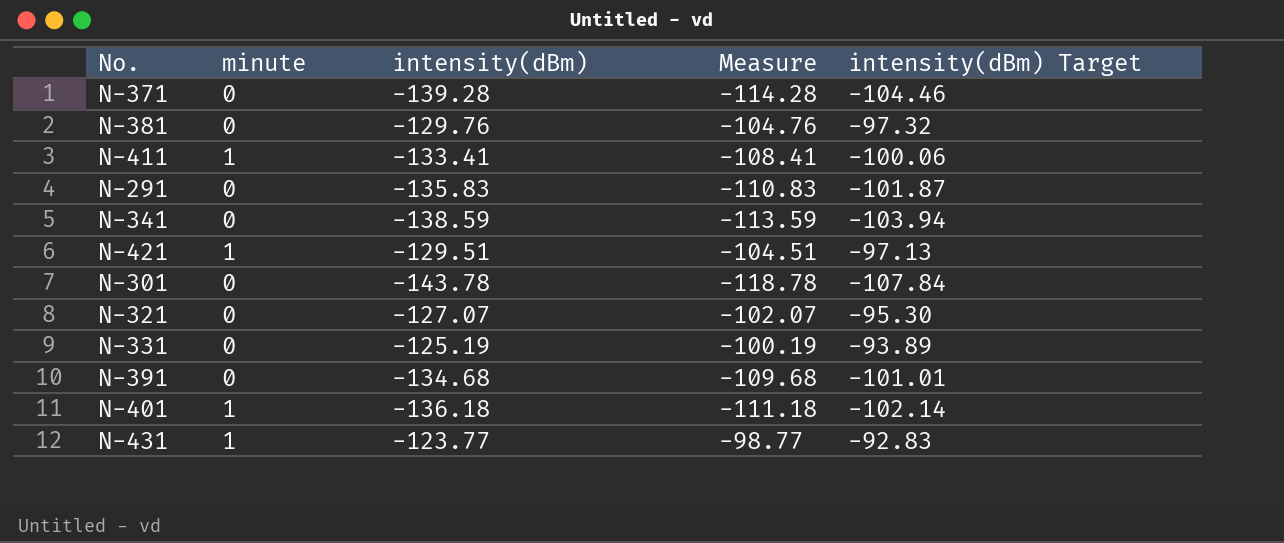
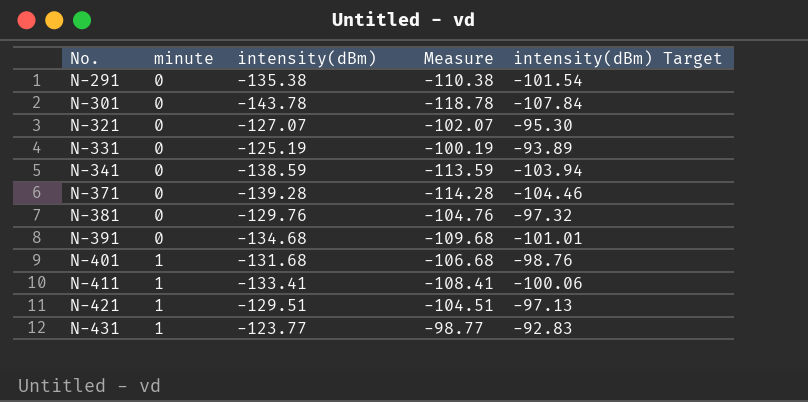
row order: none -> No. ascending
N-291 | intensity(dBm): -135.83 -> -135.38
N-291 | Measure: -110.83 -> -110.38
N-291 | intensity(dBm) Target: -101.87 -> -101.54
N-401 | intensity(dBm): -136.18 -> -131.68
N-401 | Measure: -111.18 -> -106.68
N-401 | intensity(dBm) Target: -102.14 -> -98.76

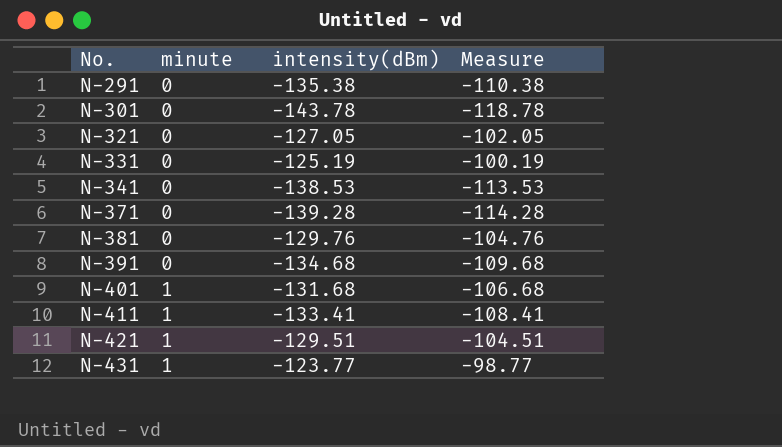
column intensity(dBm) Target | formula: [intensity(dBm)] * 0.75 -> none
N-321 | intensity(dBm): -127.07 -> -127.05
N-321 | Measure: -102.07 -> -102.05
N-341 | intensity(dBm): -138.59 -> -138.53
N-341 | Measure: -113.59 -> -113.53

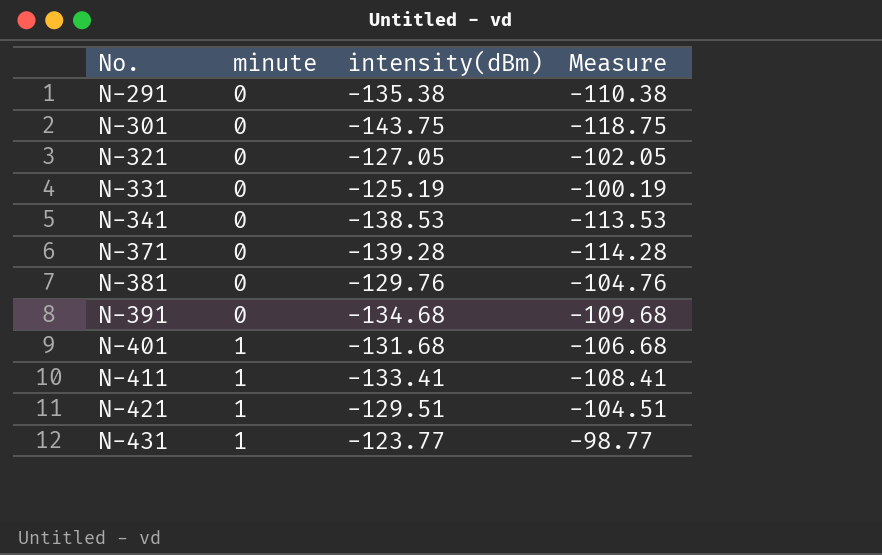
N-301 | intensity(dBm): -143.78 -> -143.75
N-301 | Measure: -118.78 -> -118.75

